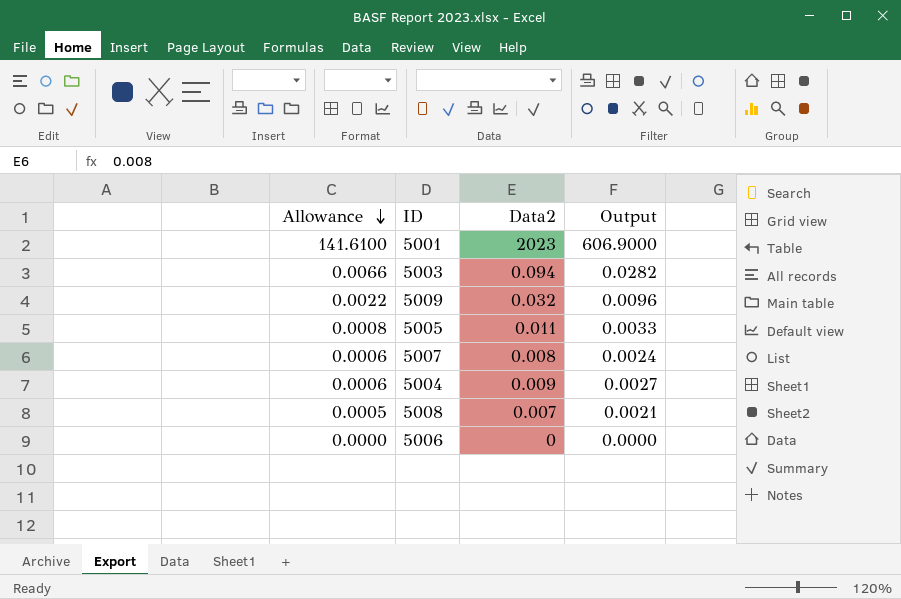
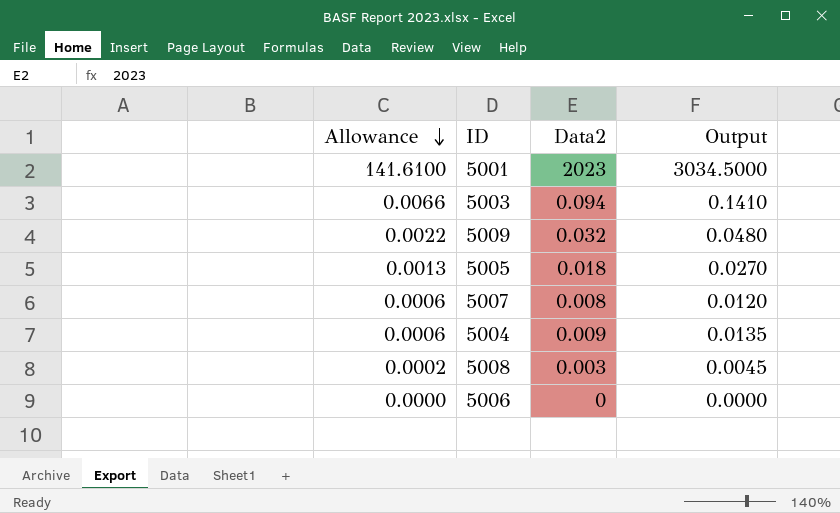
column Output | formula: [Data2] * 0.3 -> [Data2] * 1.5
5005 | Allowance: 0.0008 -> 0.0013
5005 | Data2: 0.011 -> 0.018
5008 | Allowance: 0.0005 -> 0.0002
5008 | Data2: 0.007 -> 0.003

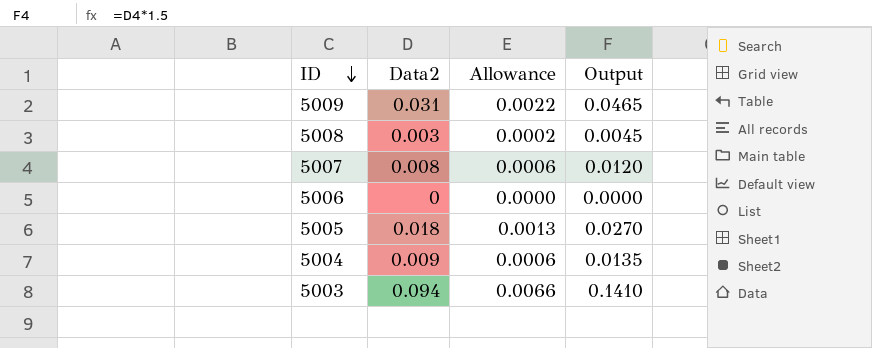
row order: Allowance descending -> ID descending
column Allowance | position: 1 -> 3
row 5001: 141.6100 | 2023 | 3034.5000 -> none
5009 | Data2: 0.032 -> 0.031
5009 | Output: 0.0480 -> 0.0465

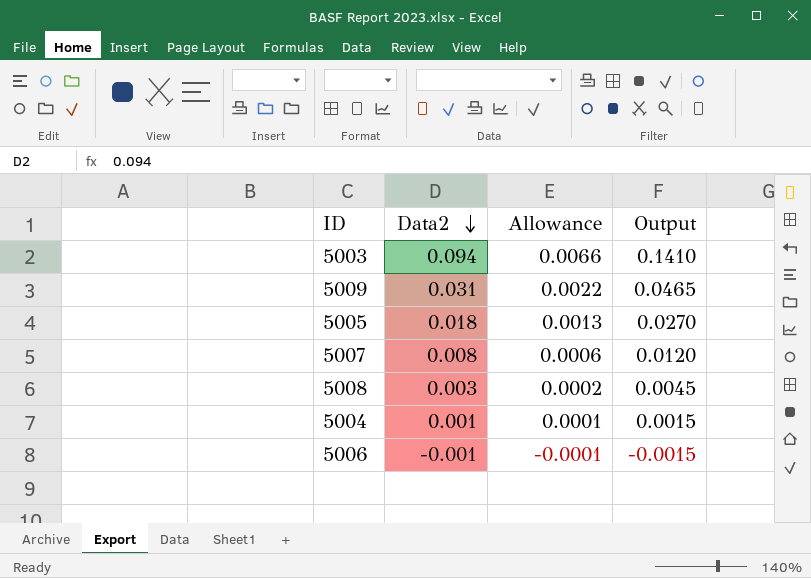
row order: ID descending -> Data2 descending
5004 | Data2: 0.009 -> 0.001
5004 | Allowance: 0.0006 -> 0.0001
5004 | Output: 0.0135 -> 0.0015
5006 | Data2: 0 -> -0.001
5006 | Allowance: 0.0000 -> -0.0001
5006 | Output: 0.0000 -> -0.0015

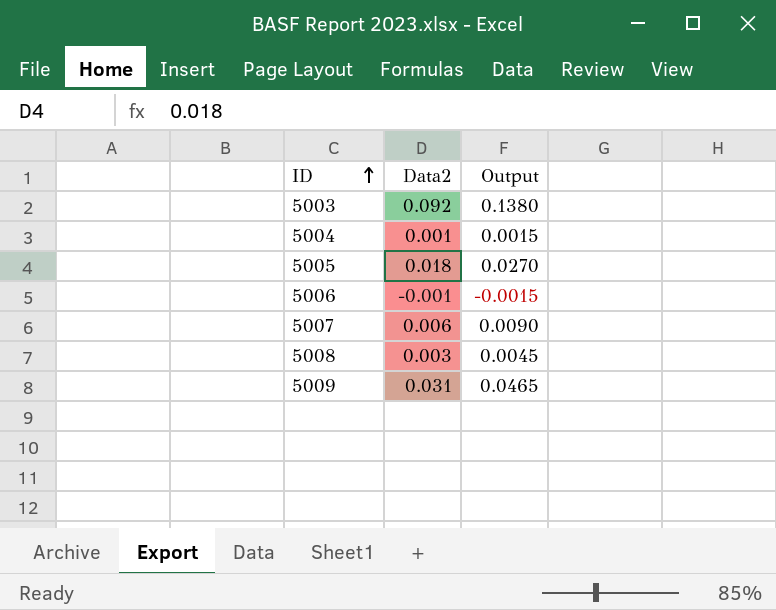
row order: Data2 descending -> ID ascending
column Allowance | formula: [Data2] * 0.07 -> none
5003 | Data2: 0.094 -> 0.092
5003 | Output: 0.1410 -> 0.1380
5007 | Data2: 0.008 -> 0.006
5007 | Output: 0.0120 -> 0.0090

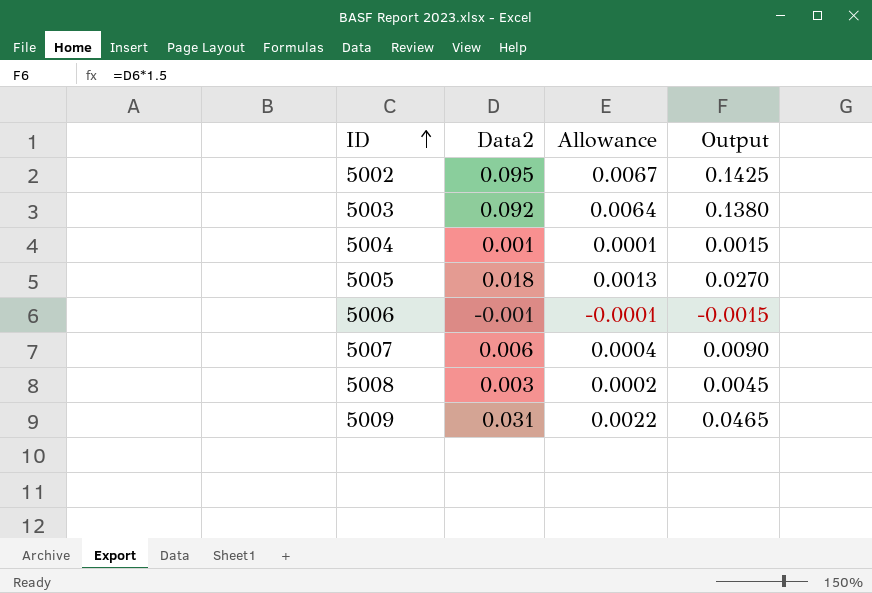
column Allowance | formula: none -> [Data2] * 0.07
row 5002: none -> 0.095 | 0.0067 | 0.1425

